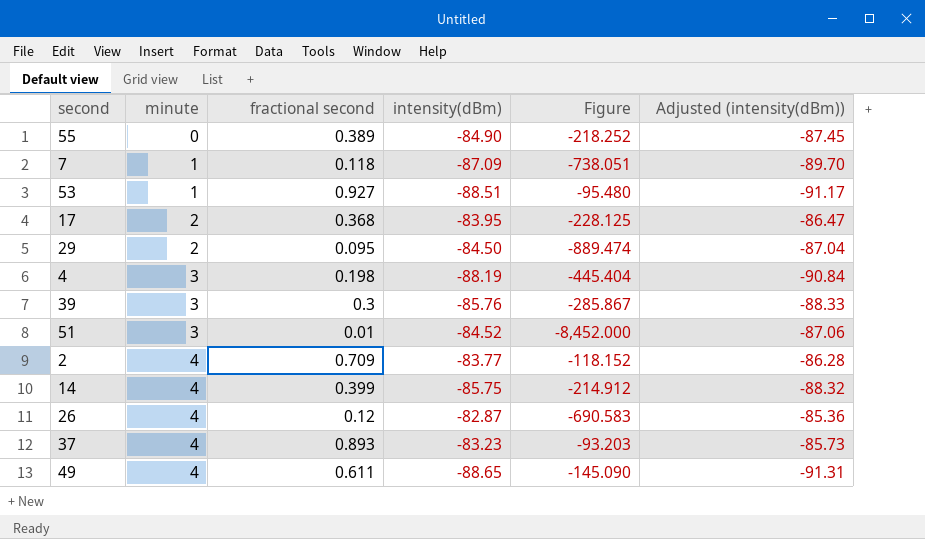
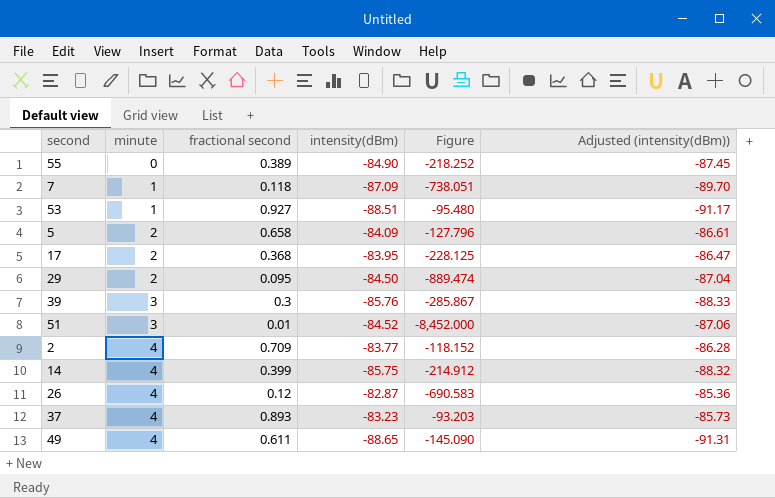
row 4: 3 | 0.198 | -88.19 | -445.404 | -90.84 -> none
row 5: none -> 2 | 0.658 | -84.09 | -127.796 | -86.61

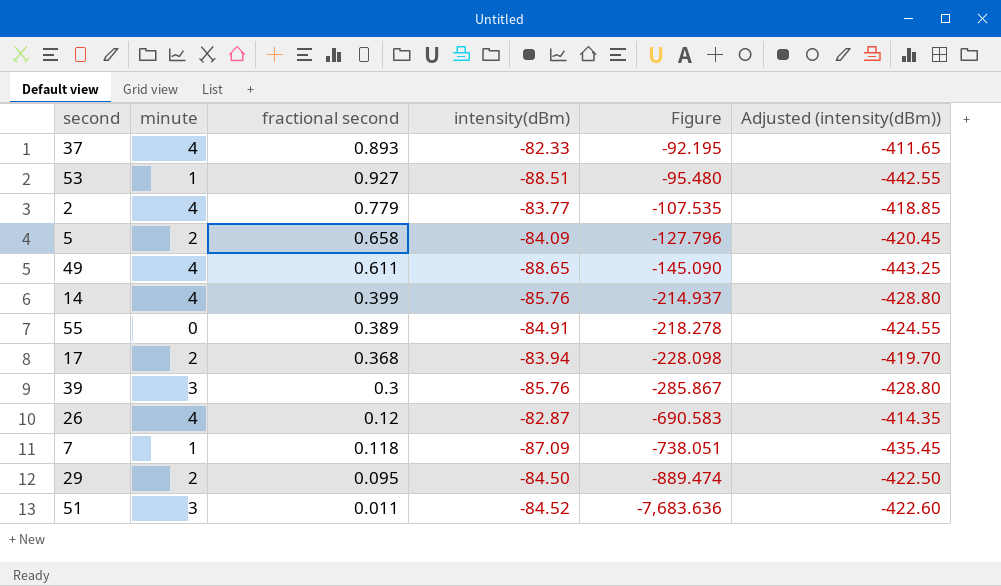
row order: minute ascending -> Figure descending
column Adjusted (intensity(dBm)) | formula: [intensity(dBm)] * 1.03 -> [intensity(dBm)] * 5
37 | intensity(dBm): -83.23 -> -82.33
37 | Figure: -93.203 -> -92.195
2 | fractional second: 0.709 -> 0.779
2 | Figure: -118.152 -> -107.535
14 | intensity(dBm): -85.75 -> -85.76
14 | Figure: -214.912 -> -214.937
55 | intensity(dBm): -84.90 -> -84.91
55 | Figure: -218.252 -> -218.278
17 | intensity(dBm): -83.95 -> -83.94
17 | Figure: -228.125 -> -228.098
51 | fractional second: 0.01 -> 0.011
51 | Figure: -8,452.000 -> -7,683.636

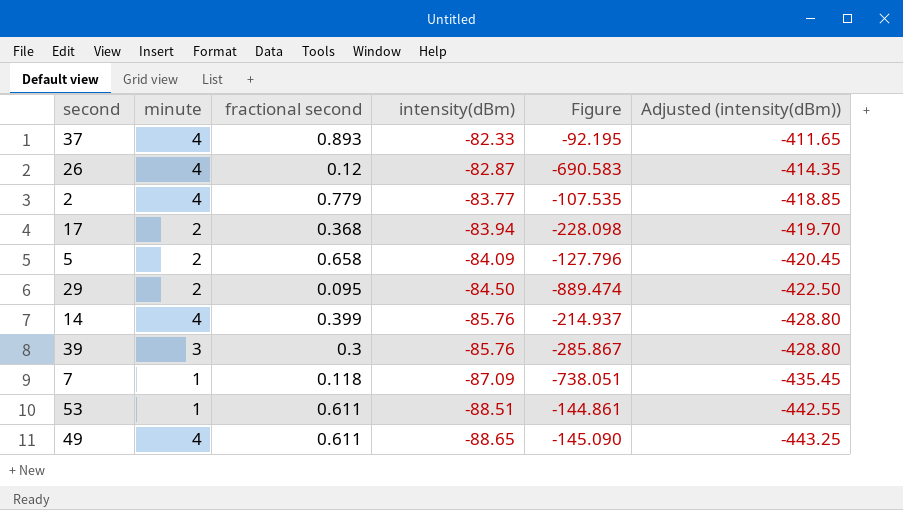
row order: Figure descending -> intensity(dBm) descending
row 55: 0 | 0.389 | -84.91 | -218.278 | -424.55 -> none
row 51: 3 | 0.011 | -84.52 | -7,683.636 | -422.60 -> none
53 | fractional second: 0.927 -> 0.611
53 | Figure: -95.480 -> -144.861

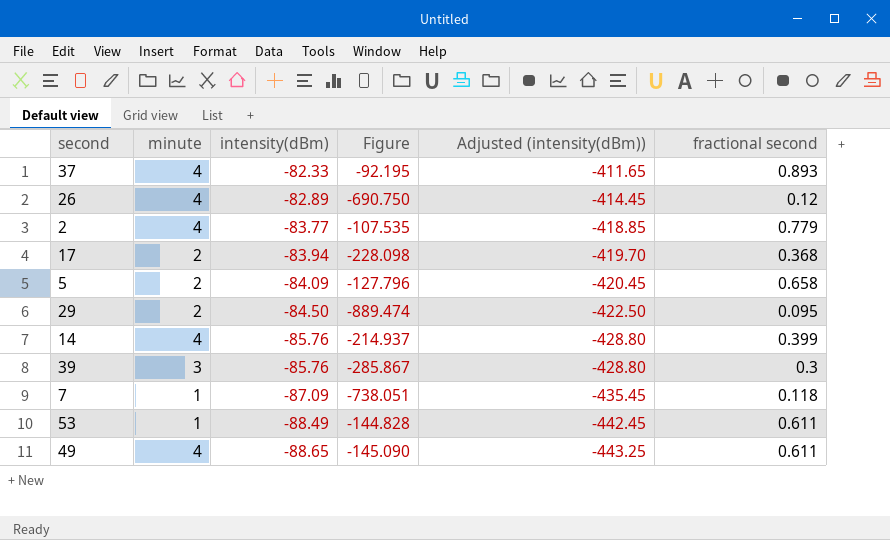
column fractional second | position: 3 -> 6
26 | intensity(dBm): -82.87 -> -82.89
26 | Figure: -690.583 -> -690.750
26 | Adjusted (intensity(dBm)): -414.35 -> -414.45
53 | intensity(dBm): -88.51 -> -88.49
53 | Figure: -144.861 -> -144.828
53 | Adjusted (intensity(dBm)): -442.55 -> -442.45

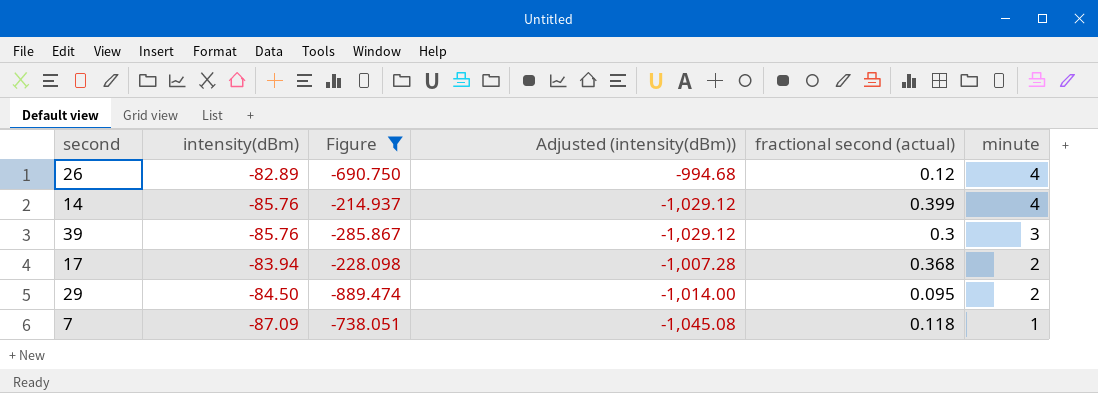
filter: none -> Figure <= -214.937
row order: intensity(dBm) descending -> minute descending
column Adjusted (intensity(dBm)) | formula: [intensity(dBm)] * 5 -> [intensity(dBm)] * 12
column name: fractional second -> fractional second (actual)
column minute | position: 2 -> 6

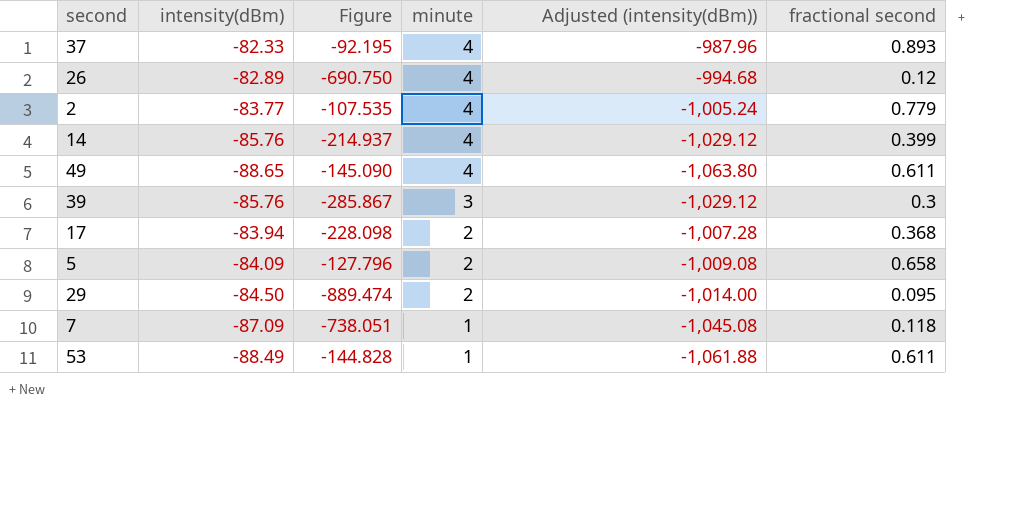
filter: Figure <= -214.937 -> none
column minute | position: 6 -> 4
column name: fractional second (actual) -> fractional second

